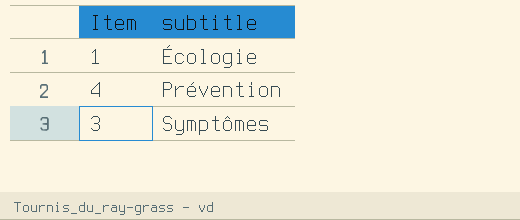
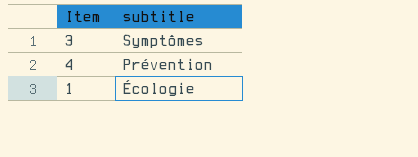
row order: subtitle ascending -> subtitle descending

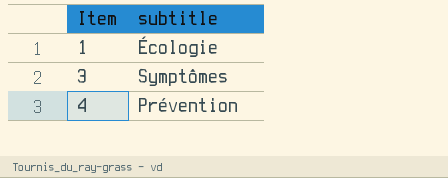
row order: subtitle descending -> Item ascending

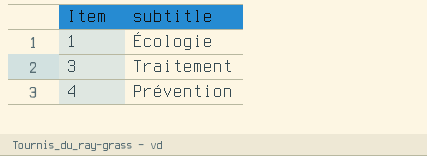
3 | subtitle: Symptômes -> Traitement

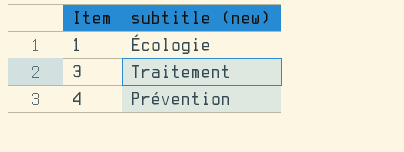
column name: subtitle -> subtitle (new)

